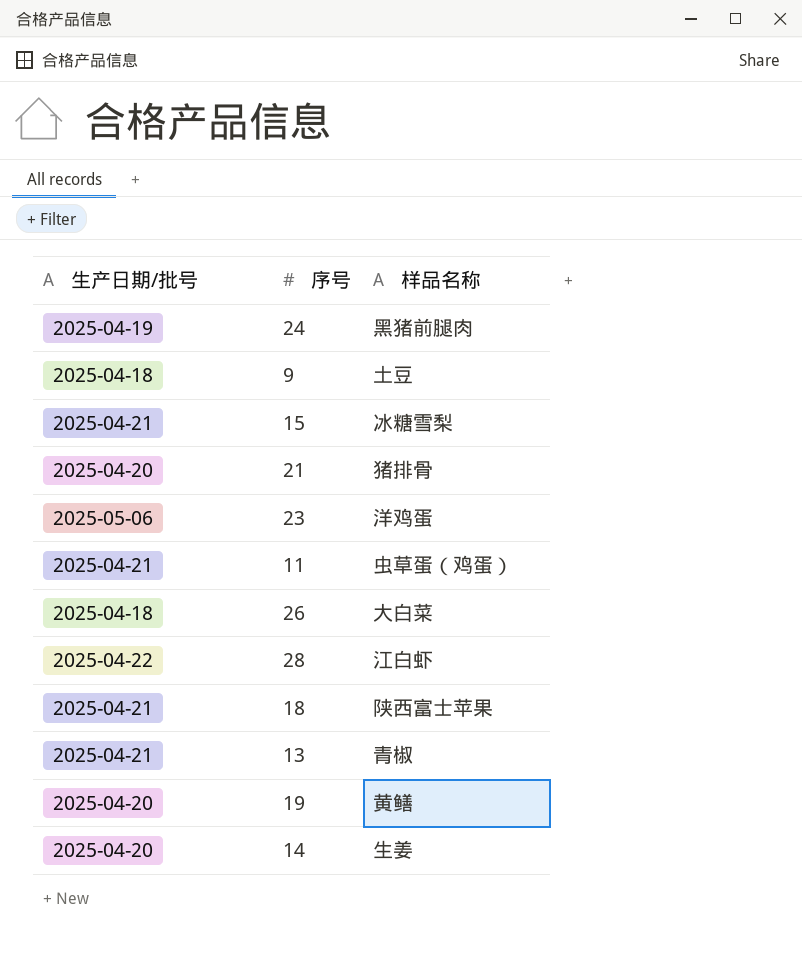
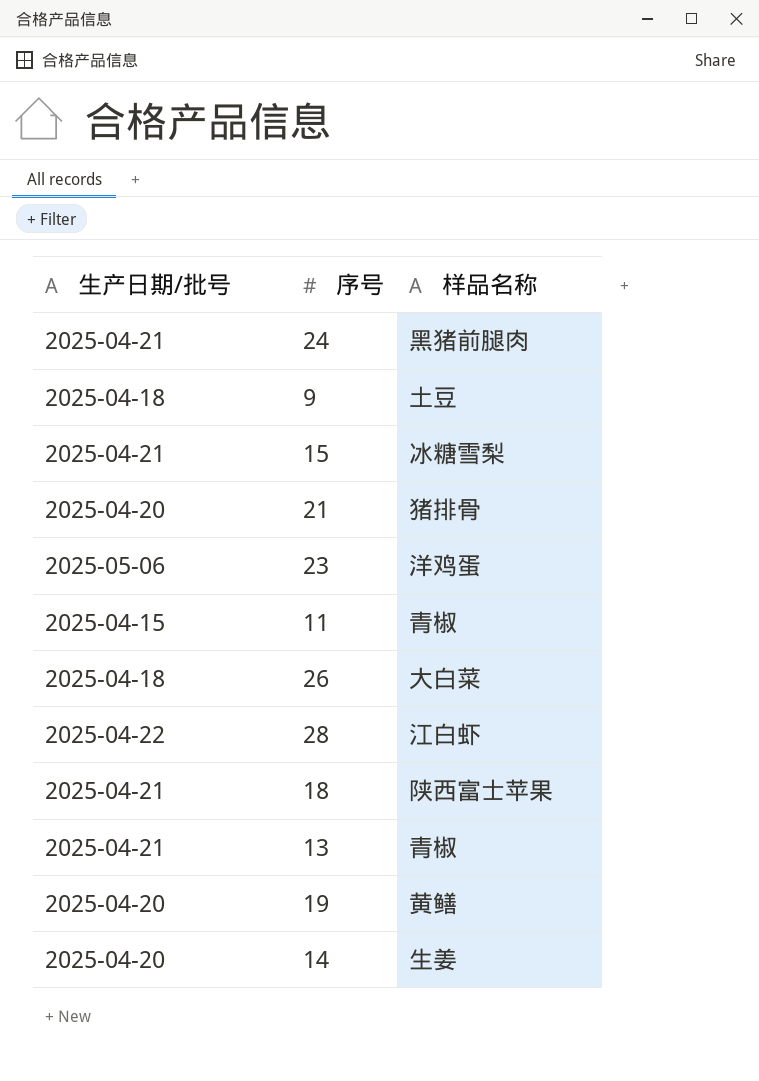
24 | 生产日期/批号: 2025-04-19 -> 2025-04-21
11 | 生产日期/批号: 2025-04-21 -> 2025-04-15
11 | 样品名称: 虫草蛋（鸡蛋） -> 青椒

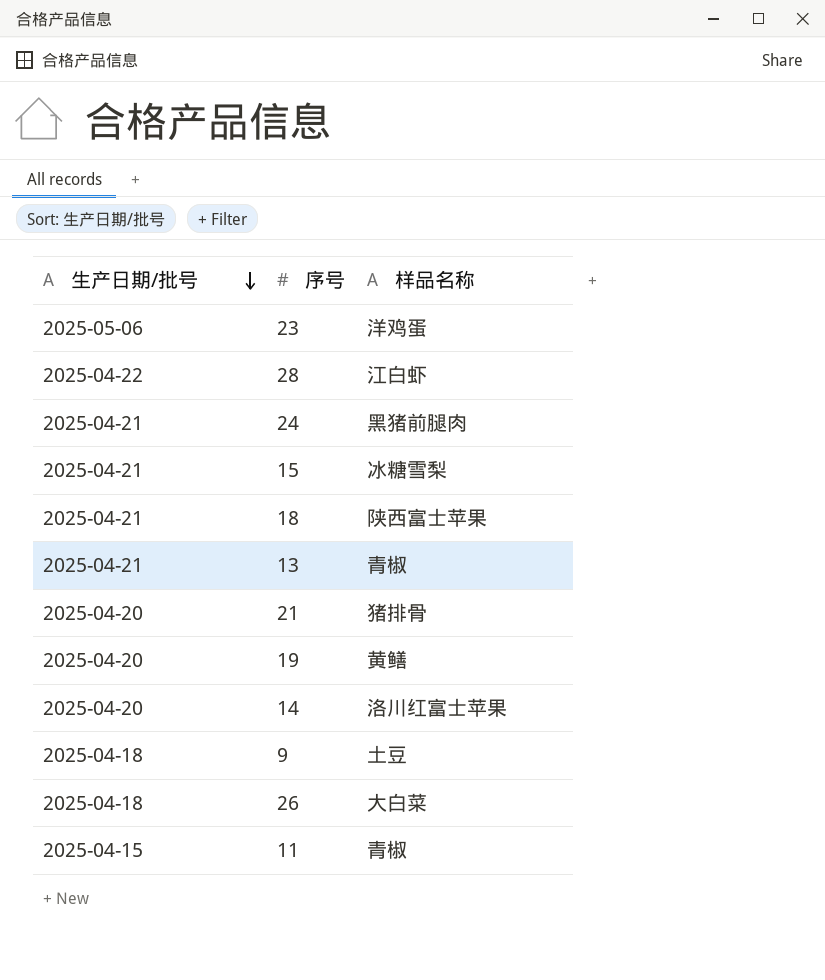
row order: none -> 生产日期/批号 descending
14 | 样品名称: 生姜 -> 洛川红富士苹果

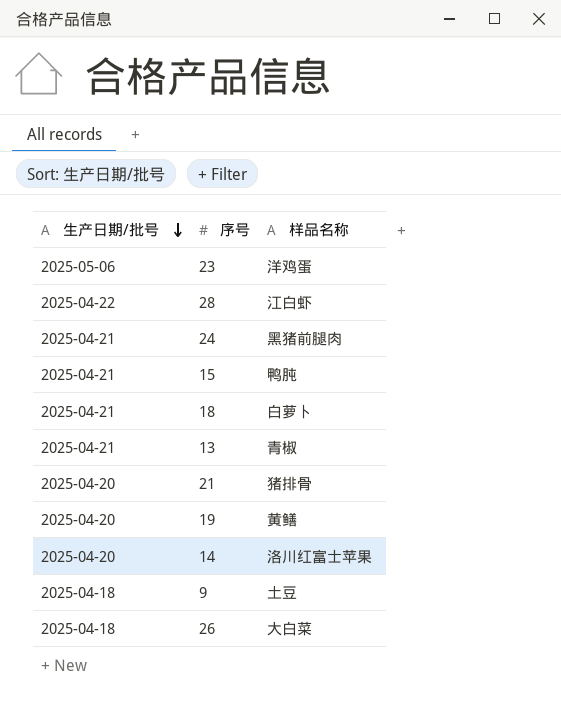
row 11: 2025-04-15 | 青椒 -> none
15 | 样品名称: 冰糖雪梨 -> 鸭肫
18 | 样品名称: 陕西富士苹果 -> 白萝卜

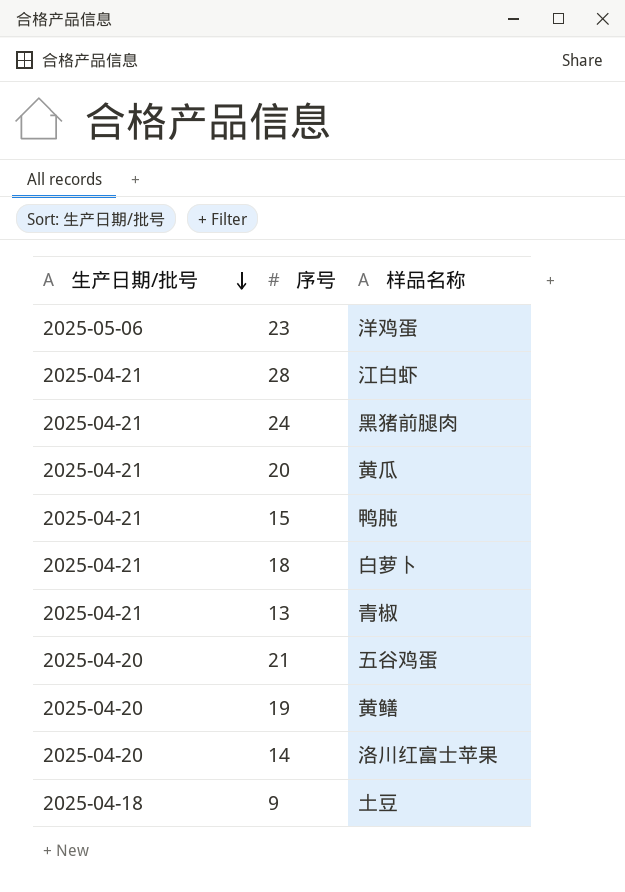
row 26: 2025-04-18 | 大白菜 -> none
28 | 生产日期/批号: 2025-04-22 -> 2025-04-21
row 20: none -> 2025-04-21 | 黄瓜
21 | 样品名称: 猪排骨 -> 五谷鸡蛋

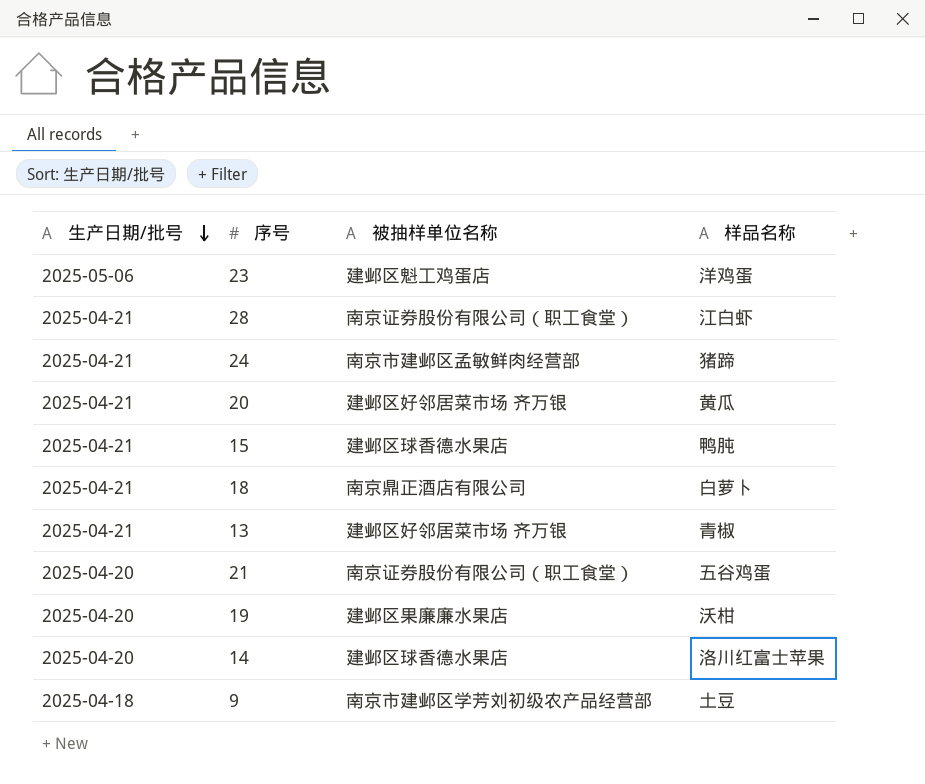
column 被抽样单位名称 | position: none -> 3
24 | 样品名称: 黑猪前腿肉 -> 猪蹄
19 | 样品名称: 黄鳝 -> 沃柑

